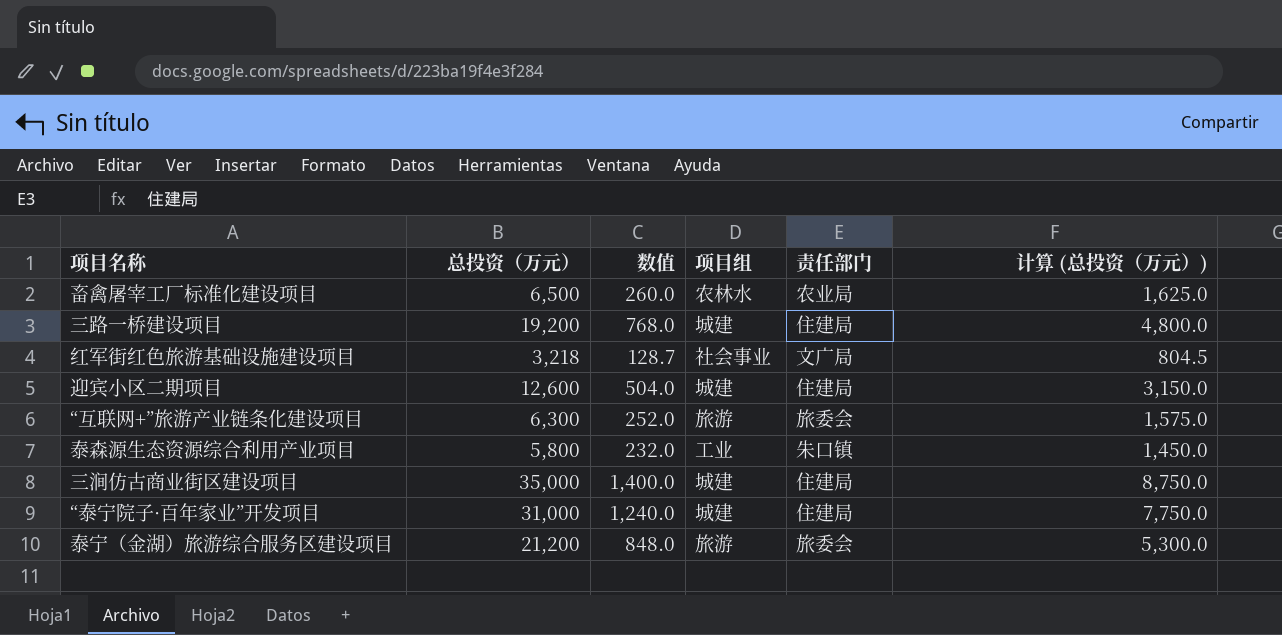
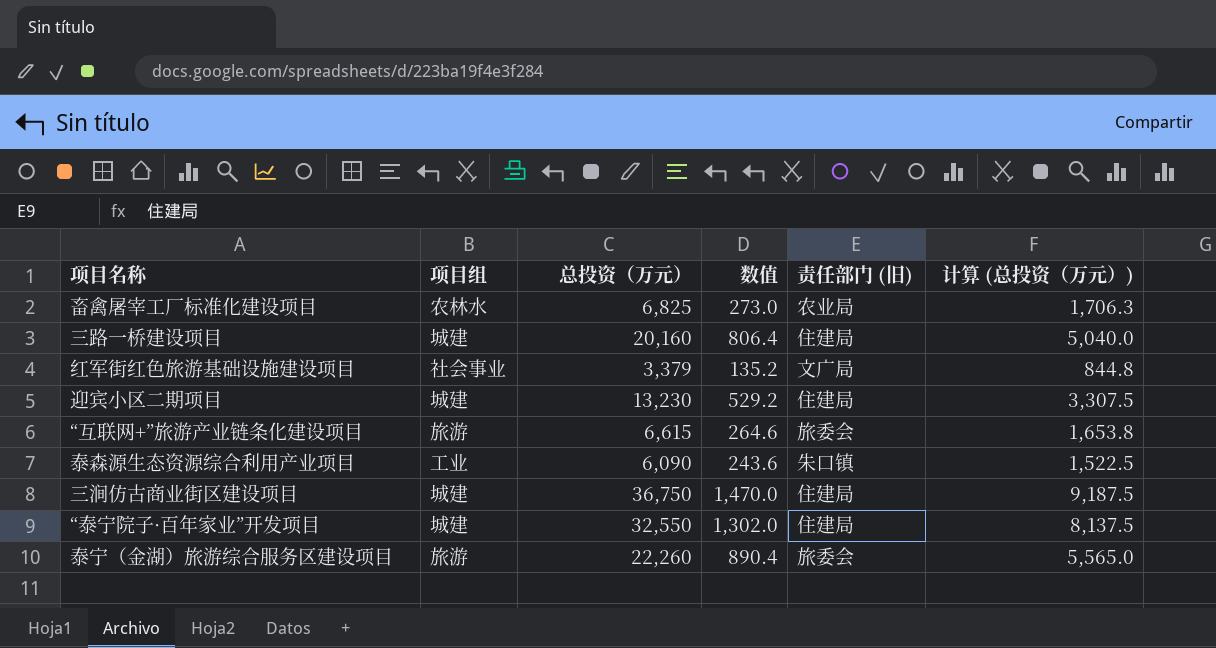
column 项目组 | position: 4 -> 2
column name: 责任部门 -> 责任部门 (旧)
畜禽屠宰工厂标准化建设项目 | 总投资（万元）: 6,500 -> 6,825
畜禽屠宰工厂标准化建设项目 | 数值: 260.0 -> 273.0
畜禽屠宰工厂标准化建设项目 | 计算 (总投资（万元）): 1,625.0 -> 1,706.3
三路一桥建设项目 | 总投资（万元）: 19,200 -> 20,160
三路一桥建设项目 | 数值: 768.0 -> 806.4
三路一桥建设项目 | 计算 (总投资（万元）): 4,800.0 -> 5,040.0
红军街红色旅游基础设施建设项目 | 总投资（万元）: 3,218 -> 3,379
红军街红色旅游基础设施建设项目 | 数值: 128.7 -> 135.2
红军街红色旅游基础设施建设项目 | 计算 (总投资（万元）): 804.5 -> 844.8
迎宾小区二期项目 | 总投资（万元）: 12,600 -> 13,230
迎宾小区二期项目 | 数值: 504.0 -> 529.2
迎宾小区二期项目 | 计算 (总投资（万元）): 3,150.0 -> 3,307.5
“互联网+”旅游产业链条化建设项目 | 总投资（万元）: 6,300 -> 6,615
“互联网+”旅游产业链条化建设项目 | 数值: 252.0 -> 264.6
“互联网+”旅游产业链条化建设项目 | 计算 (总投资（万元）): 1,575.0 -> 1,653.8
泰森源生态资源综合利用产业项目 | 总投资（万元）: 5,800 -> 6,090
泰森源生态资源综合利用产业项目 | 数值: 232.0 -> 243.6
泰森源生态资源综合利用产业项目 | 计算 (总投资（万元）): 1,450.0 -> 1,522.5
三涧仿古商业街区建设项目 | 总投资（万元）: 35,000 -> 36,750
三涧仿古商业街区建设项目 | 数值: 1,400.0 -> 1,470.0
三涧仿古商业街区建设项目 | 计算 (总投资（万元）): 8,750.0 -> 9,187.5
“泰宁院子·百年家业”开发项目 | 总投资（万元）: 31,000 -> 32,550
“泰宁院子·百年家业”开发项目 | 数值: 1,240.0 -> 1,302.0
“泰宁院子·百年家业”开发项目 | 计算 (总投资（万元）): 7,750.0 -> 8,137.5
泰宁（金湖）旅游综合服务区建设项目 | 总投资（万元）: 21,200 -> 22,260
泰宁（金湖）旅游综合服务区建设项目 | 数值: 848.0 -> 890.4
泰宁（金湖）旅游综合服务区建设项目 | 计算 (总投资（万元）): 5,300.0 -> 5,565.0

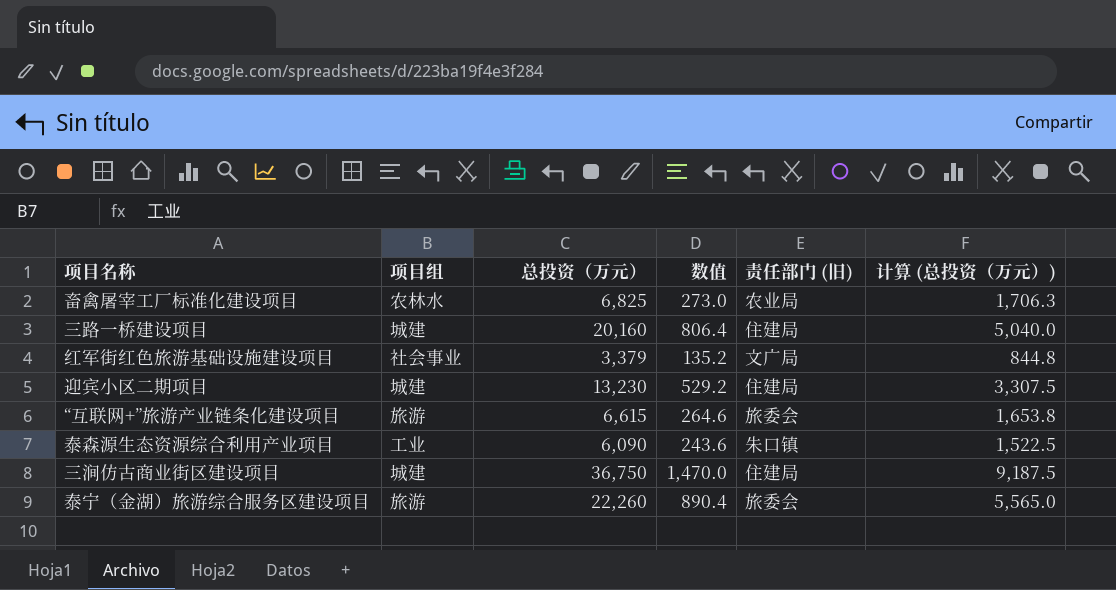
row “泰宁院子·百年家业”开发项目: 城建 | 32,550 | 1,302.0 | 住建局 | 8,137.5 -> none

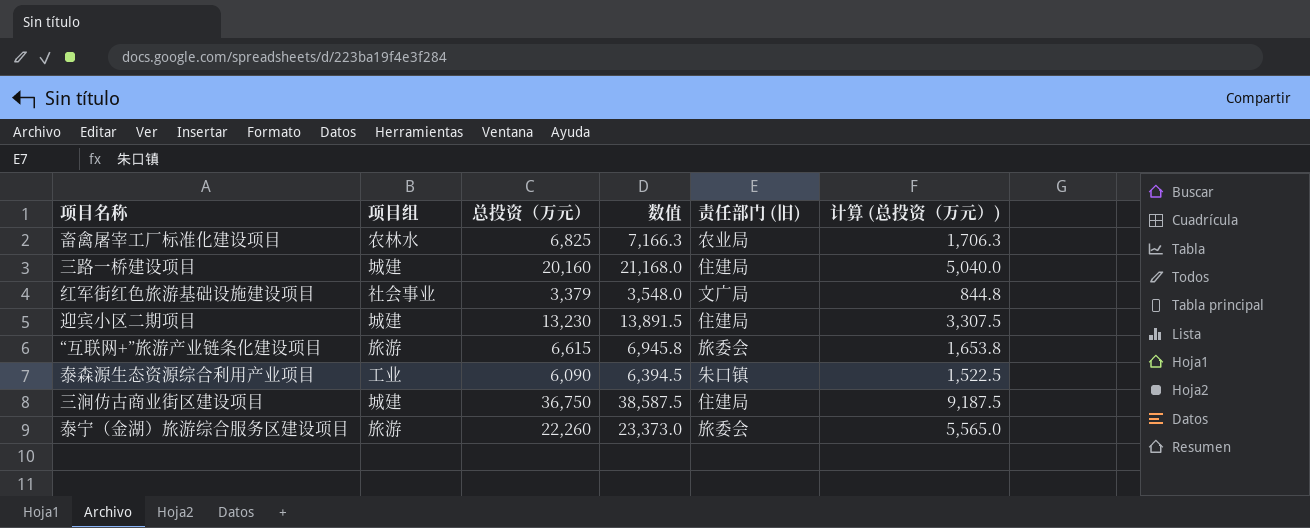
column 数值 | formula: [总投资（万元）] * 0.04 -> [总投资（万元）] * 1.05

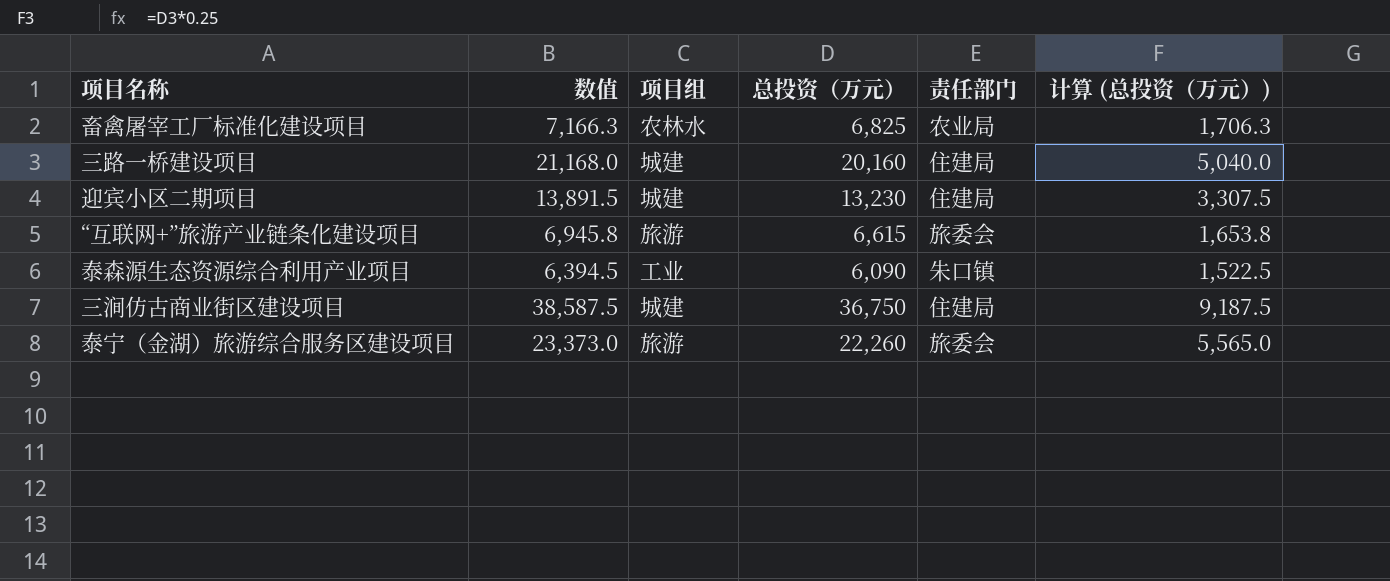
column 数值 | position: 4 -> 2
column name: 责任部门 (旧) -> 责任部门
row 红军街红色旅游基础设施建设项目: 社会事业 | 3,379 | 3,548.0 | 文广局 | 844.8 -> none

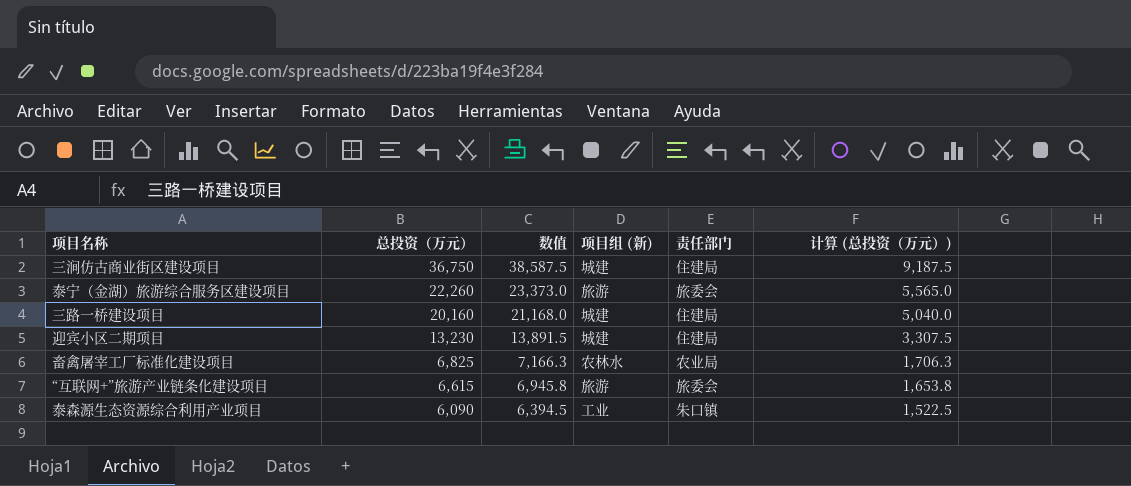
row order: none -> 总投资（万元） descending
column 总投资（万元） | position: 4 -> 2
column name: 项目组 -> 项目组 (新)

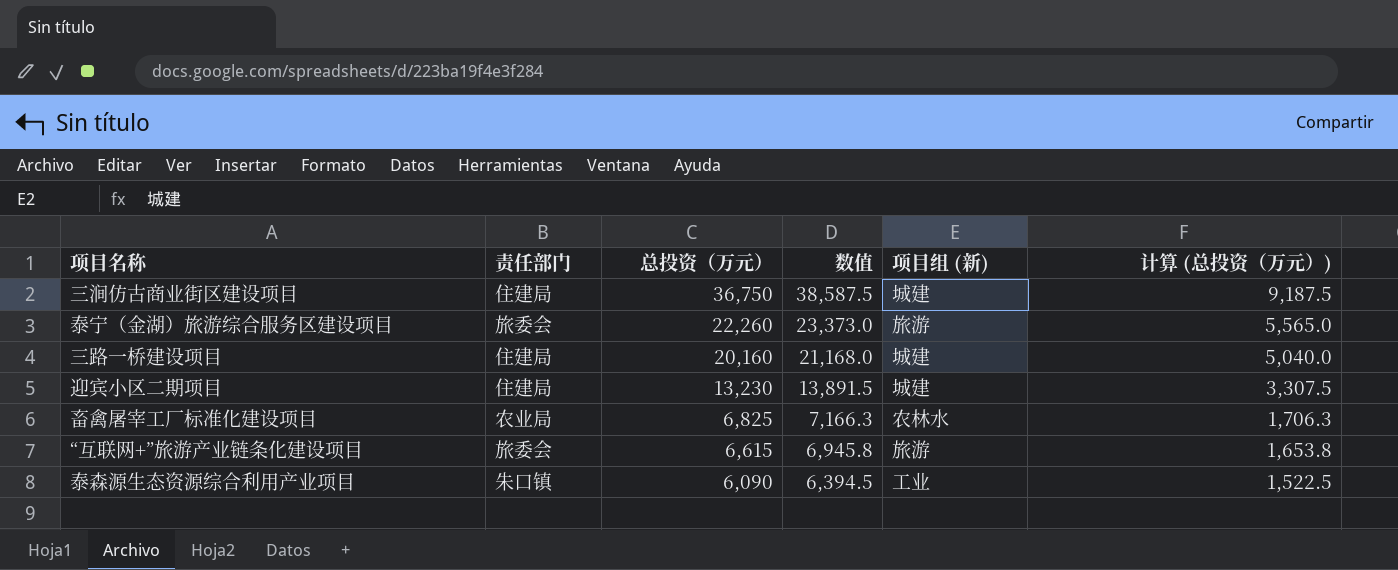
column 责任部门 | position: 5 -> 2

